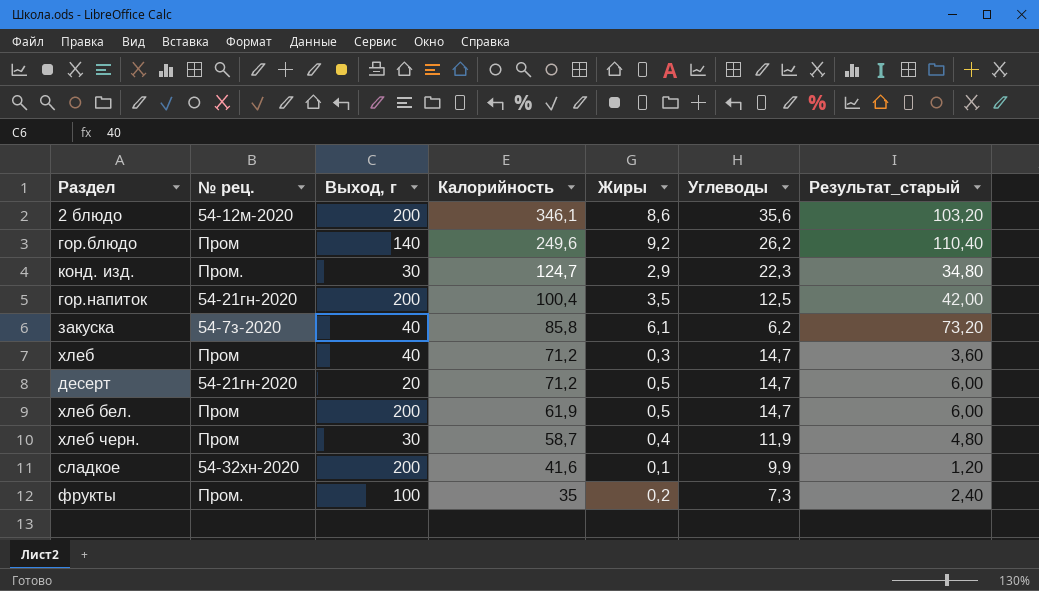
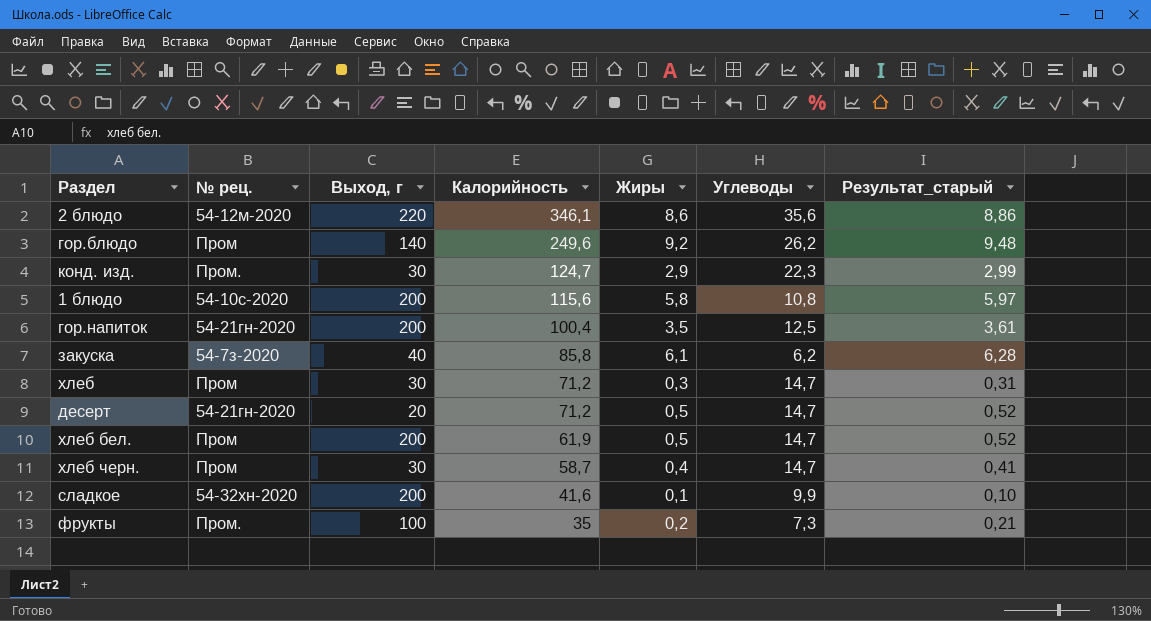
column Результат_старый | formula: [Жиры] * 12 -> [Жиры] * 1,03
2 блюдо | Выход, г: 200 -> 220
row 1 блюдо: none -> 54-10с-2020 | 200 | 115,6 | 5,8 | 10,8 | 5,97
хлеб | Выход, г: 40 -> 30
хлеб черн. | Углеводы: 11,9 -> 14,7

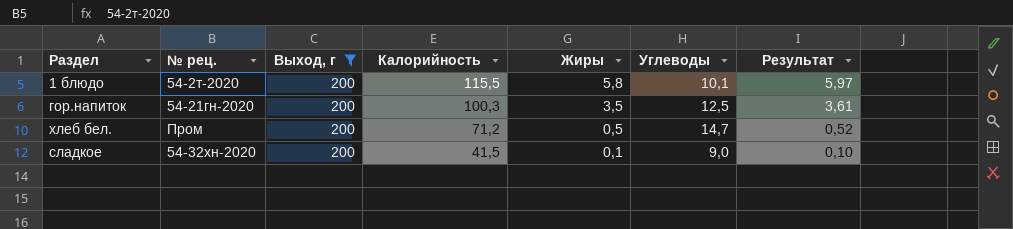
filter: none -> Выход, г = 200
column name: Результат_старый -> Результат
1 блюдо | № рец.: 54-10с-2020 -> 54-2т-2020
1 блюдо | Калорийность: 115,6 -> 115,5
1 блюдо | Углеводы: 10,8 -> 10,1
гор.напиток | Калорийность: 100,4 -> 100,3
хлеб бел. | Калорийность: 61,9 -> 71,2
сладкое | Калорийность: 41,6 -> 41,5
сладкое | Углеводы: 9,9 -> 9,0

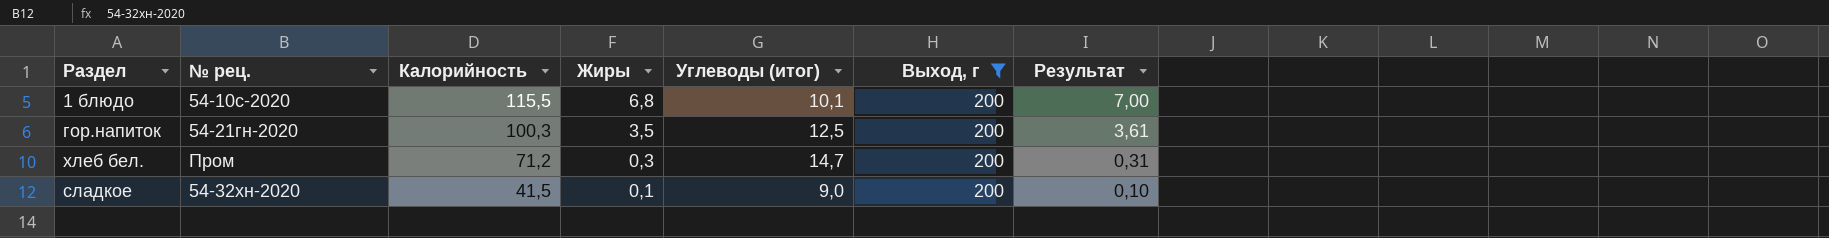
column name: Углеводы -> Углеводы (итог)
column Выход, г | position: 3 -> 6
1 блюдо | № рец.: 54-2т-2020 -> 54-10с-2020
1 блюдо | Жиры: 5,8 -> 6,8
1 блюдо | Результат: 5,97 -> 7,00
хлеб бел. | Жиры: 0,5 -> 0,3
хлеб бел. | Результат: 0,52 -> 0,31

